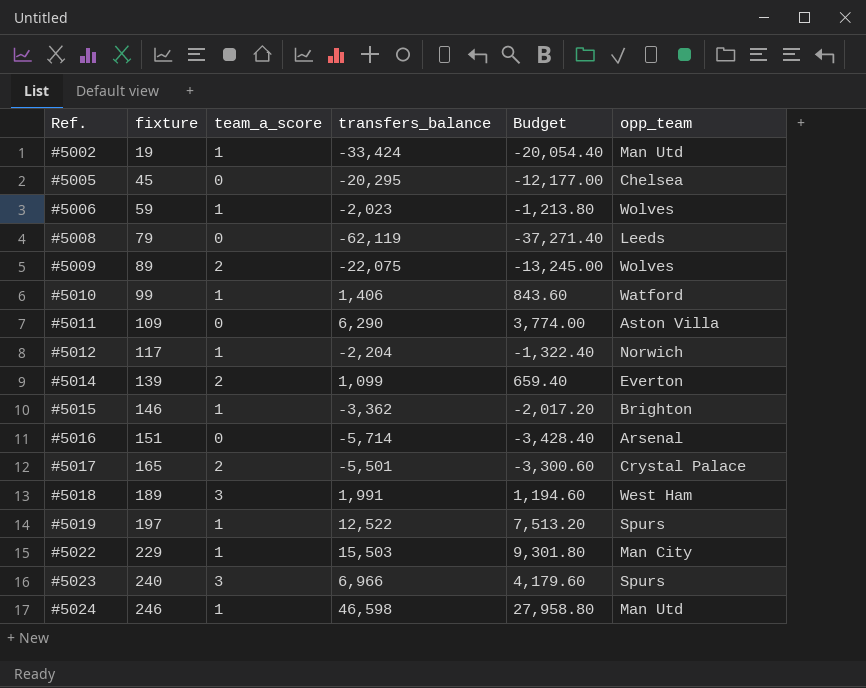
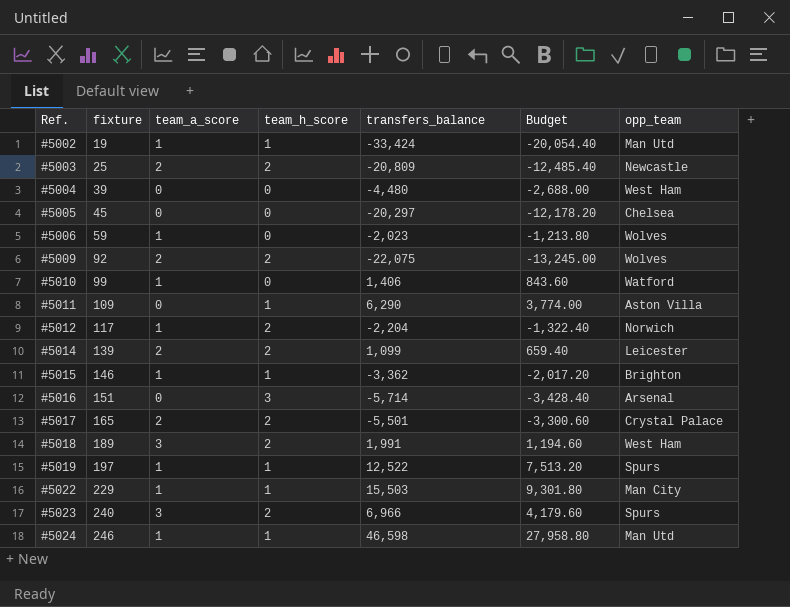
column team_h_score | position: none -> 4
row #5008: 79 | 0 | -62,119 | -37,271.40 | Leeds -> none
row #5003: none -> 25 | 2 | 2 | -20,809 | -12,485.40 | Newcastle
row #5004: none -> 39 | 0 | 0 | -4,480 | -2,688.00 | West Ham
#5005 | transfers_balance: -20,295 -> -20,297
#5005 | Budget: -12,177.00 -> -12,178.20
#5009 | fixture: 89 -> 92
#5014 | opp_team: Everton -> Leicester

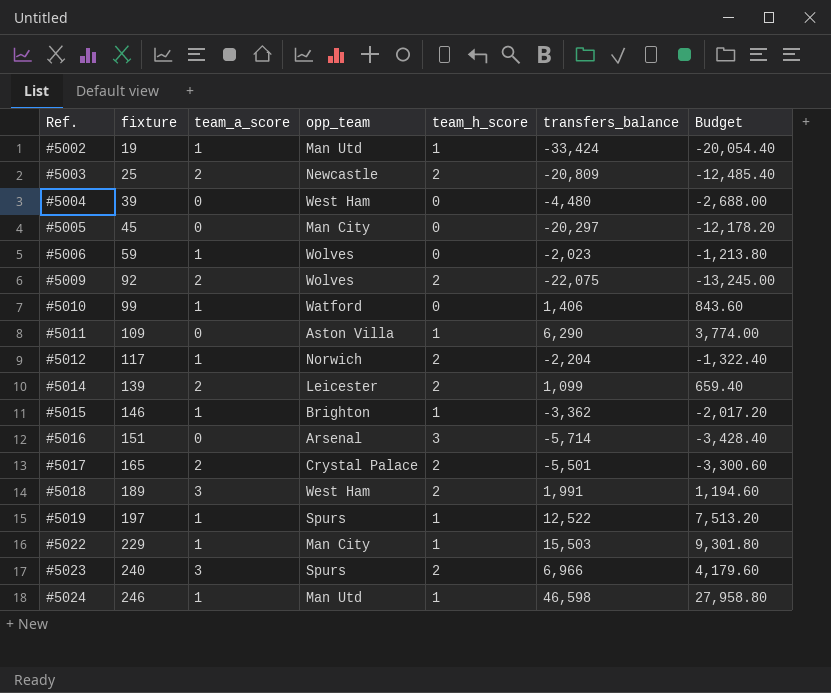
column opp_team | position: 7 -> 4
#5005 | opp_team: Chelsea -> Man City

